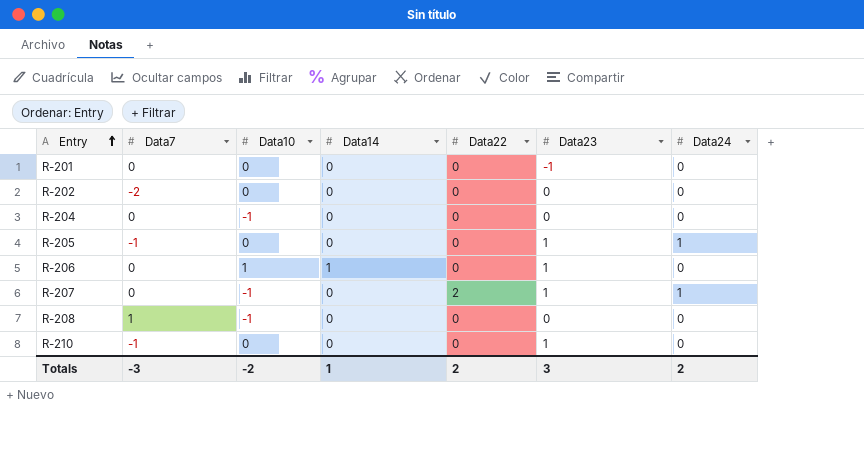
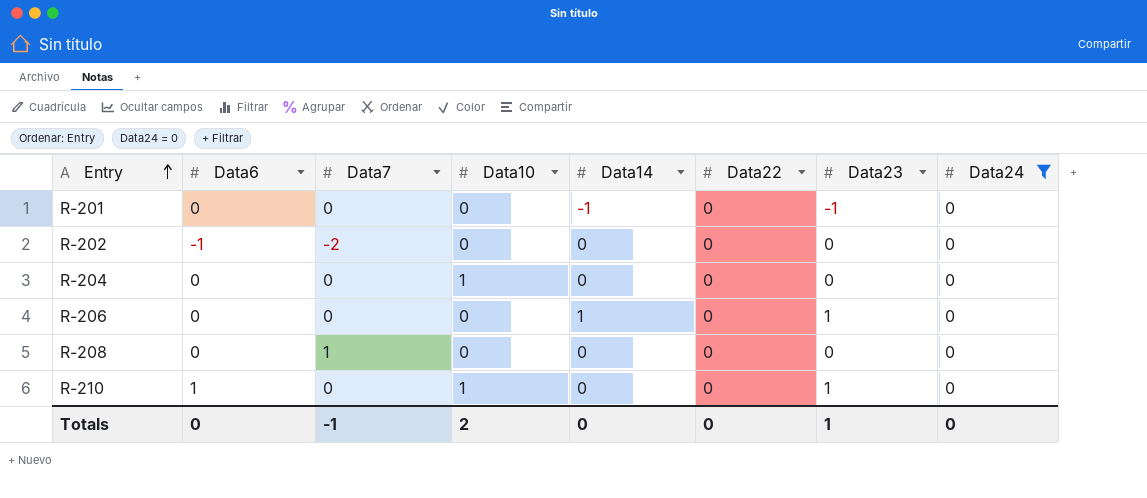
filter: none -> Data24 = 0
column Data6 | position: none -> 2
R-201 | Data14: 0 -> -1
R-204 | Data10: -1 -> 1
R-206 | Data10: 1 -> 0
R-208 | Data10: -1 -> 0
R-210 | Data7: -1 -> 0
R-210 | Data10: 0 -> 1
Totals | Data7: -3 -> -1
Totals | Data10: -2 -> 2
Totals | Data14: 1 -> 0
Totals | Data22: 2 -> 0
Totals | Data23: 3 -> 1
Totals | Data24: 2 -> 0

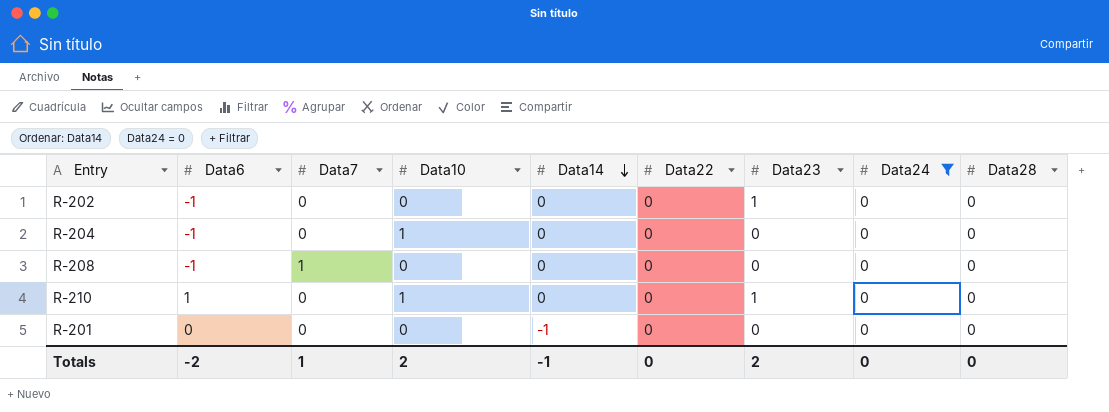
row order: Entry ascending -> Data14 descending
column Data28 | position: none -> 9
row R-206: 0 | 0 | 0 | 1 | 0 | 1 | 0 -> none
R-202 | Data7: -2 -> 0
R-202 | Data23: 0 -> 1
R-204 | Data6: 0 -> -1
R-208 | Data6: 0 -> -1
R-201 | Data23: -1 -> 0
Totals | Data6: 0 -> -2
Totals | Data7: -1 -> 1
Totals | Data14: 0 -> -1
Totals | Data23: 1 -> 2

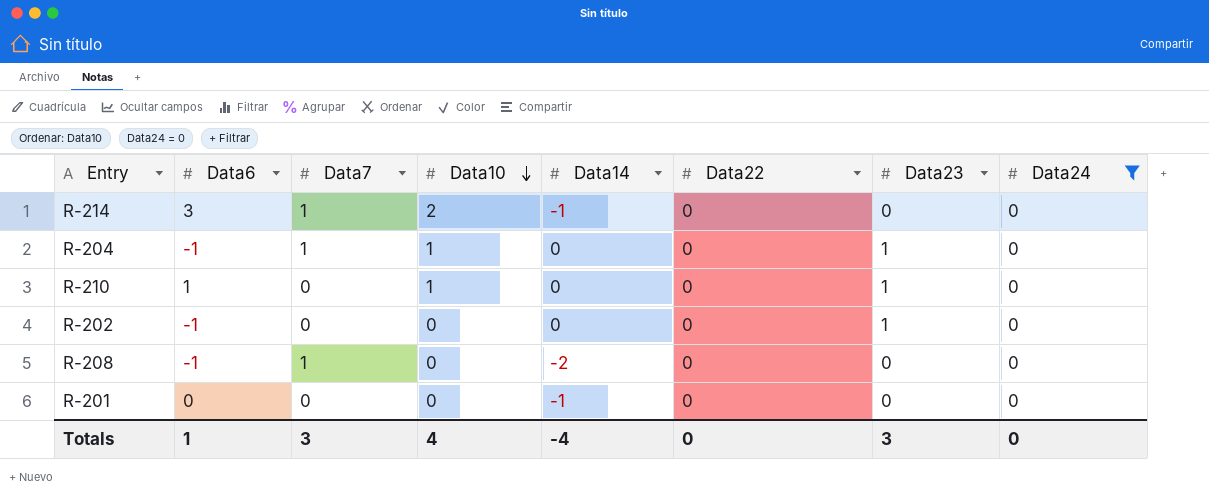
row order: Data14 descending -> Data10 descending
column Data28 | position: 9 -> none
row R-214: none -> 3 | 1 | 2 | -1 | 0 | 0 | 0
R-204 | Data7: 0 -> 1
R-204 | Data23: 0 -> 1
R-208 | Data14: 0 -> -2
Totals | Data6: -2 -> 1
Totals | Data7: 1 -> 3
Totals | Data10: 2 -> 4
Totals | Data14: -1 -> -4
Totals | Data23: 2 -> 3

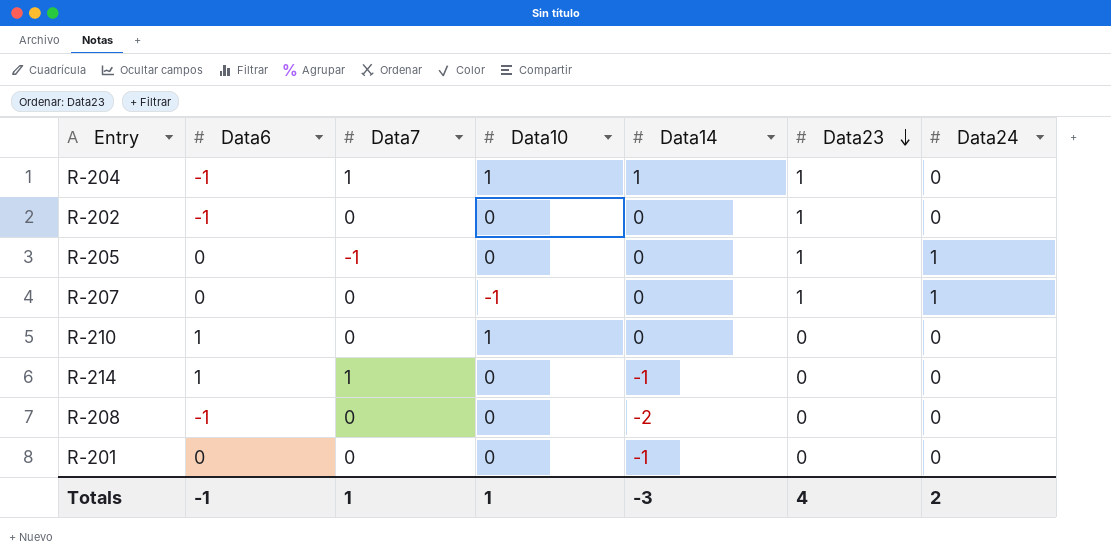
filter: Data24 = 0 -> none
row order: Data10 descending -> Data23 descending
column Data22 | position: 6 -> none
R-204 | Data14: 0 -> 1
R-210 | Data23: 1 -> 0
R-214 | Data6: 3 -> 1
R-214 | Data10: 2 -> 0
R-208 | Data7: 1 -> 0
Totals | Data6: 1 -> -1
Totals | Data7: 3 -> 1
Totals | Data10: 4 -> 1
Totals | Data14: -4 -> -3
Totals | Data23: 3 -> 4
Totals | Data24: 0 -> 2

